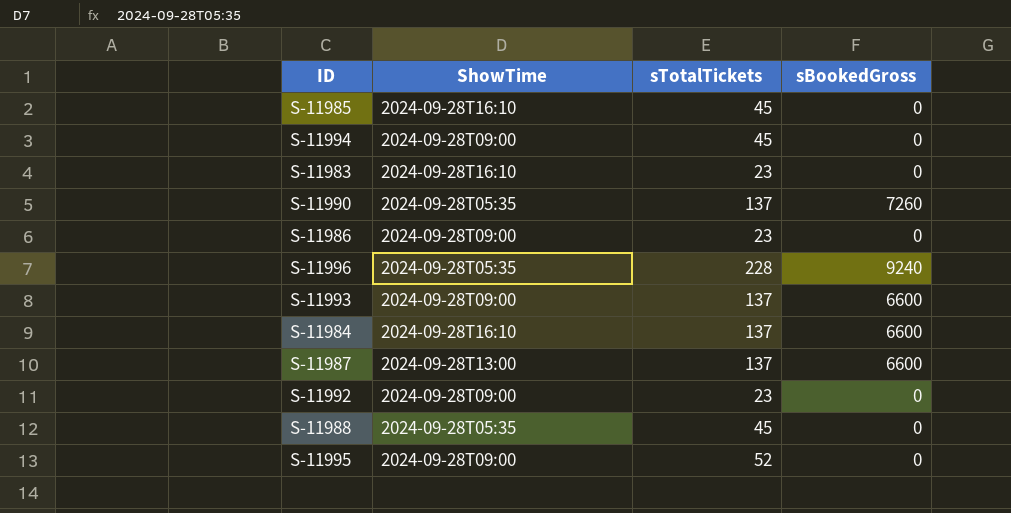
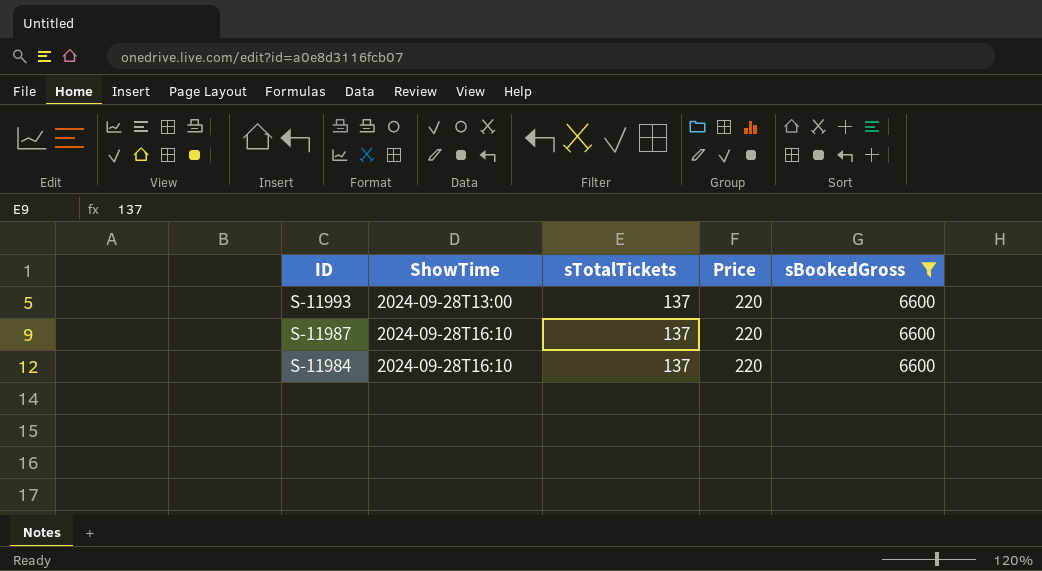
filter: none -> sBookedGross = 6600
row order: none -> ID descending
column Price | position: none -> 4
S-11993 | ShowTime: 2024-09-28T09:00 -> 2024-09-28T13:00
S-11987 | ShowTime: 2024-09-28T13:00 -> 2024-09-28T16:10

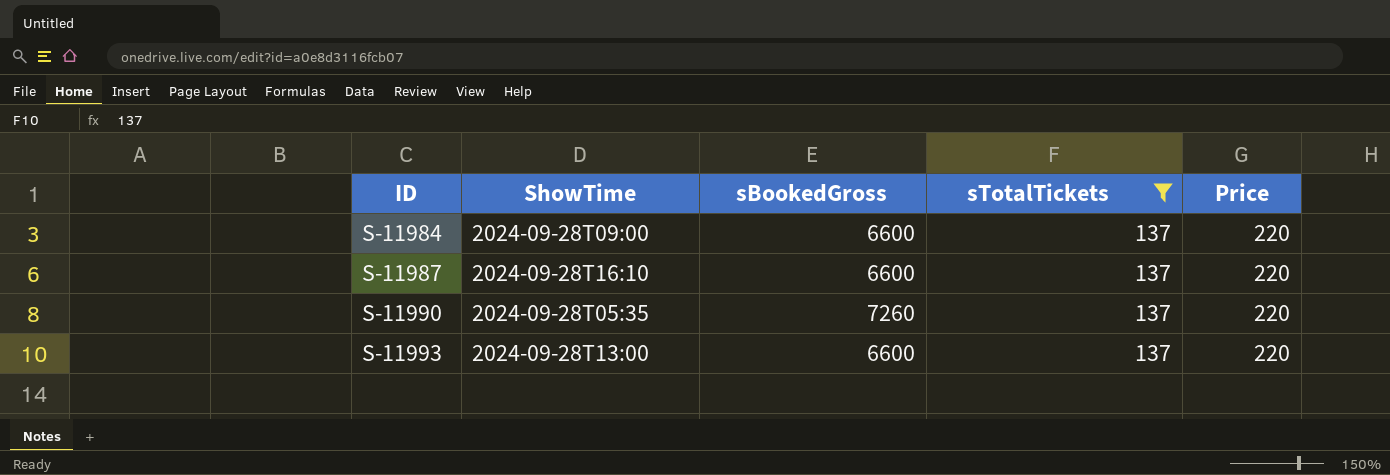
filter: sBookedGross = 6600 -> sTotalTickets = 137
row order: ID descending -> ID ascending
column sBookedGross | position: 5 -> 3
S-11984 | ShowTime: 2024-09-28T16:10 -> 2024-09-28T09:00

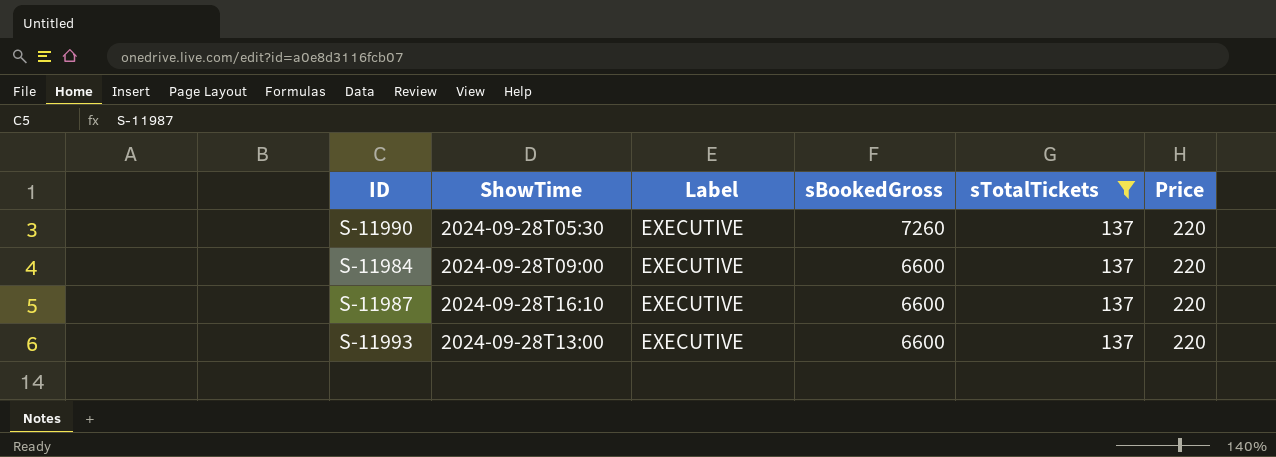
row order: ID ascending -> sBookedGross descending
column Label | position: none -> 3
S-11990 | ShowTime: 2024-09-28T05:35 -> 2024-09-28T05:30

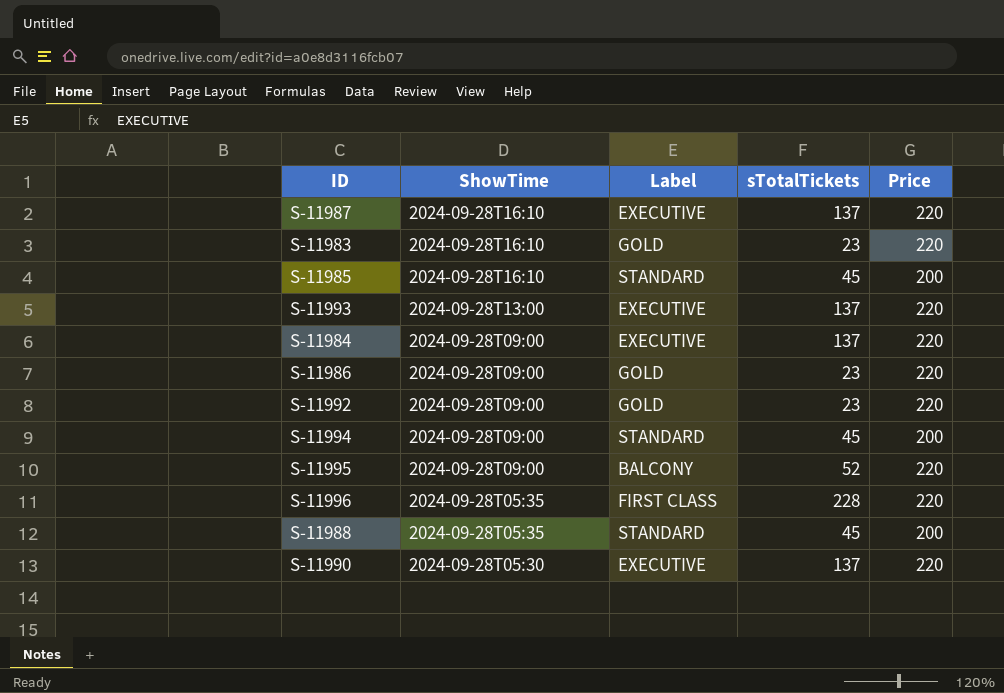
filter: sTotalTickets = 137 -> none
row order: sBookedGross descending -> ShowTime descending
column sBookedGross | position: 4 -> none

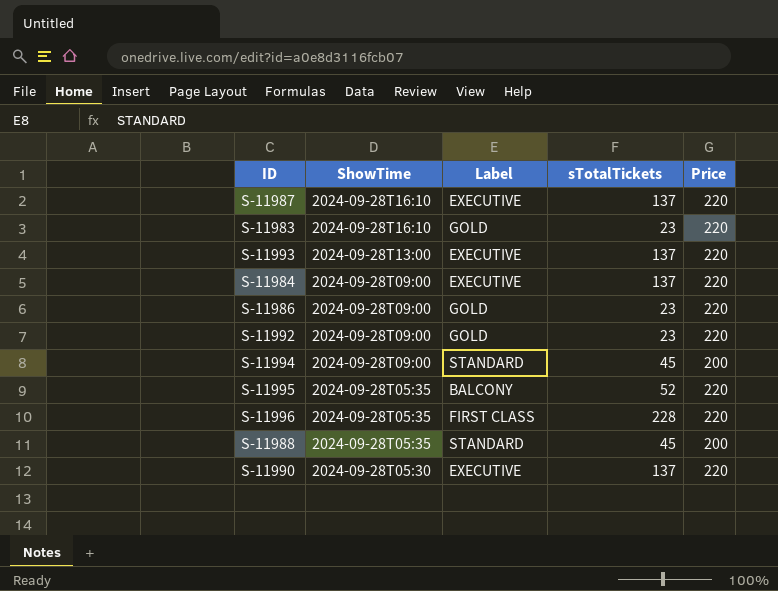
row S-11985: 2024-09-28T16:10 | STANDARD | 45 | 200 -> none
S-11995 | ShowTime: 2024-09-28T09:00 -> 2024-09-28T05:35

